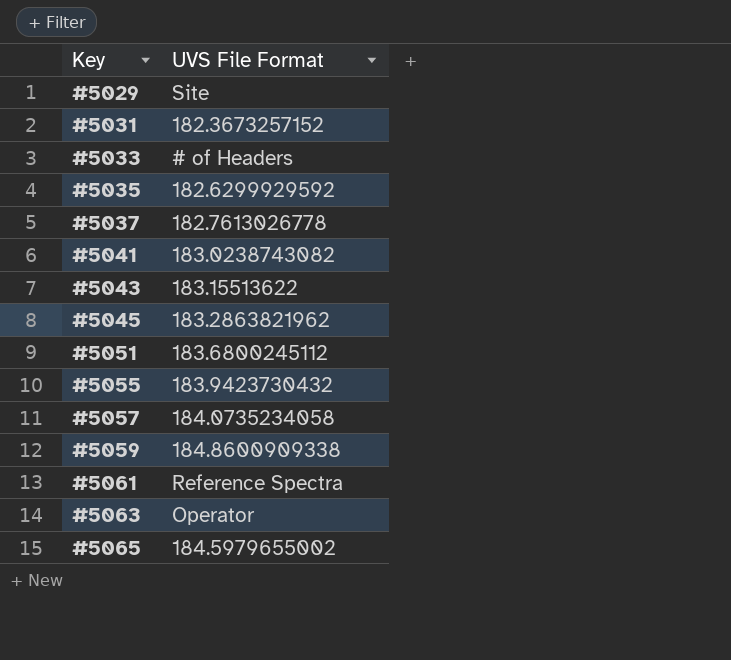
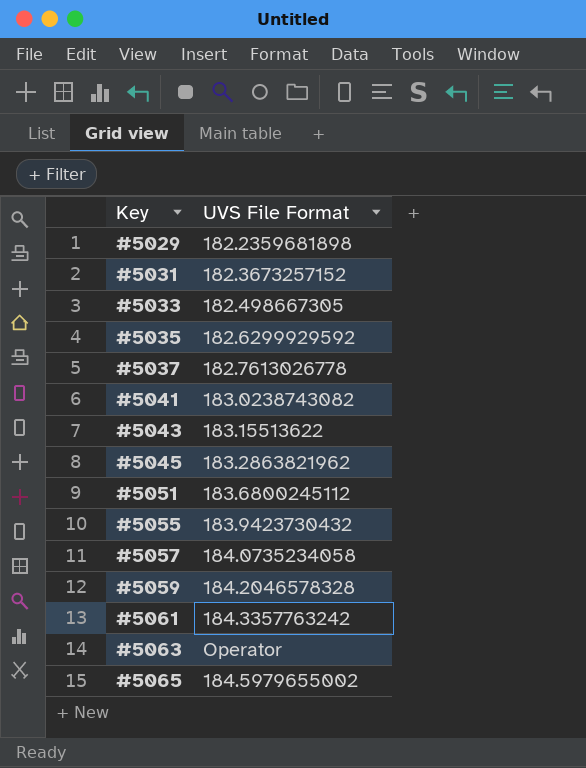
#5029 | UVS File Format: Site -> 182.2359681898
#5033 | UVS File Format: # of Headers -> 182.498667305
#5059 | UVS File Format: 184.8600909338 -> 184.2046578328
#5061 | UVS File Format: Reference Spectra -> 184.3357763242

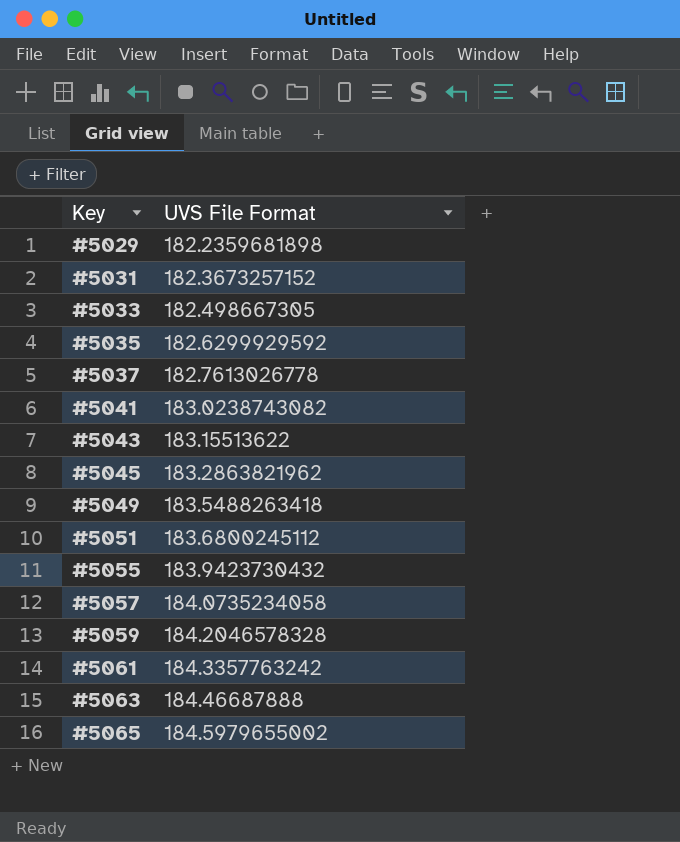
row #5049: none -> 183.5488263418
#5063 | UVS File Format: Operator -> 184.46687888

